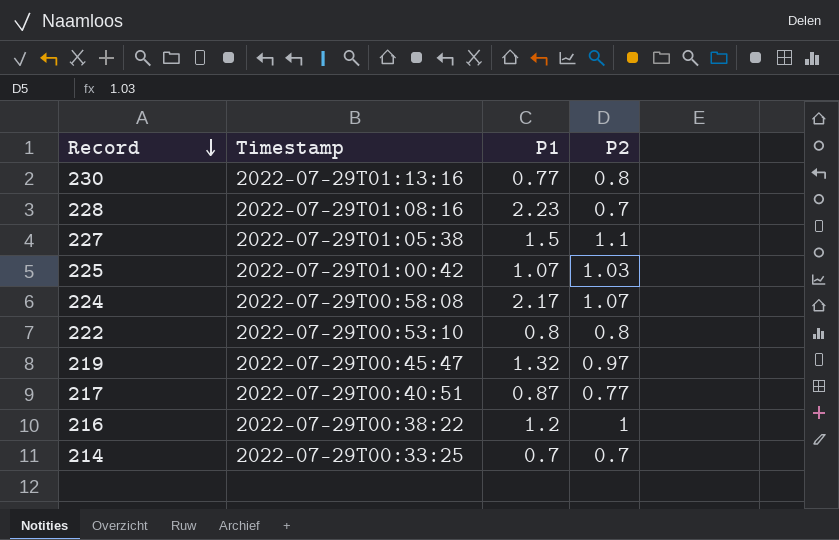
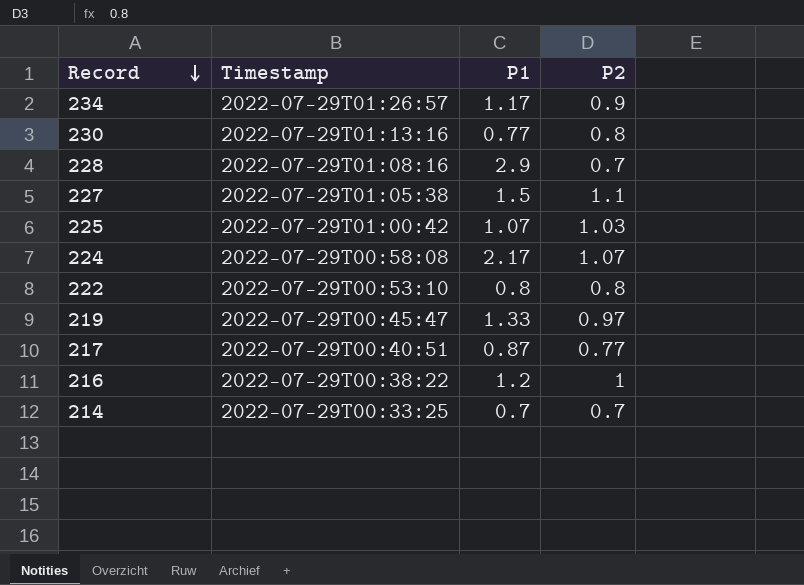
row 234: none -> 2022-07-29T01:26:57 | 1.17 | 0.9
228 | P1: 2.23 -> 2.9
219 | P1: 1.32 -> 1.33

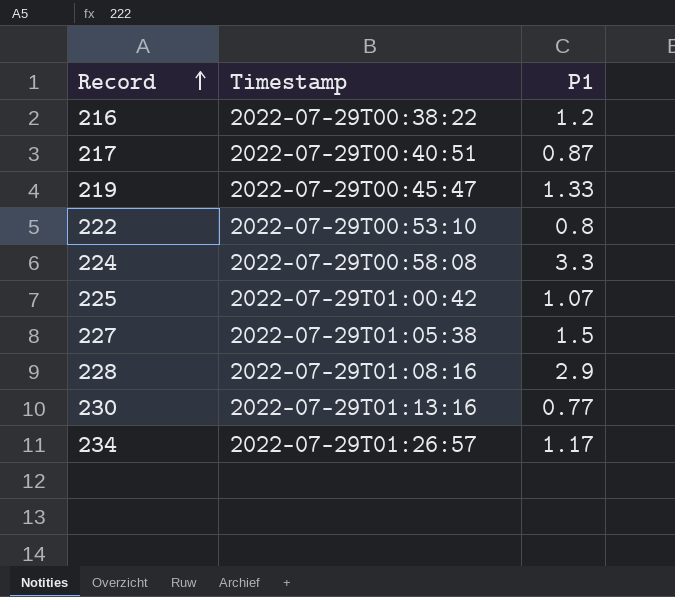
row order: Record descending -> Record ascending
column P2 | position: 4 -> none
row 214: 2022-07-29T00:33:25 | 0.7 | 0.7 -> none
224 | P1: 2.17 -> 3.3

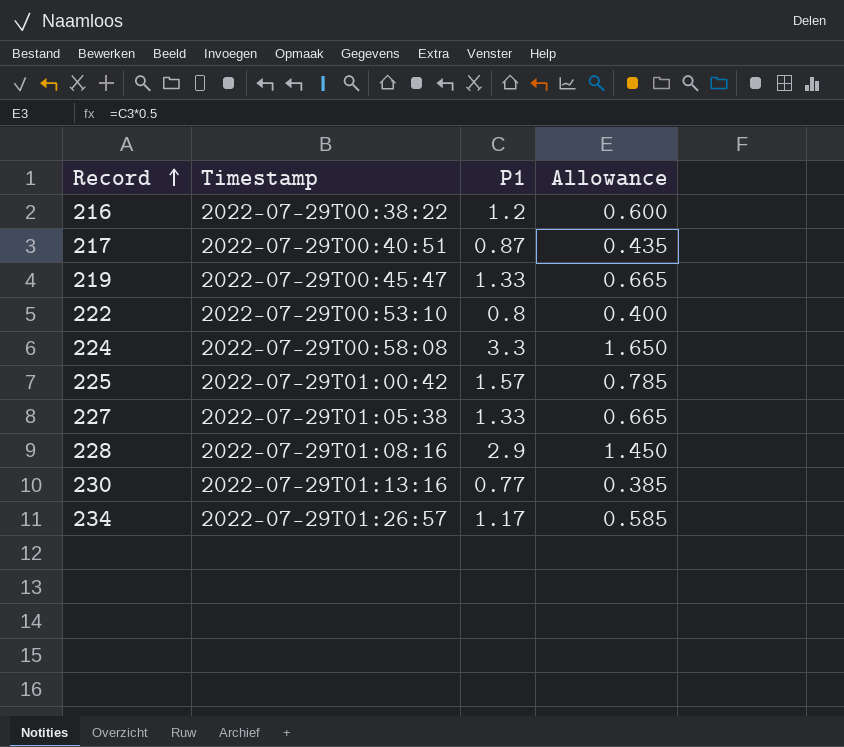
column Allowance | formula: none -> [P1] * 0.5
225 | P1: 1.07 -> 1.57
227 | P1: 1.5 -> 1.33

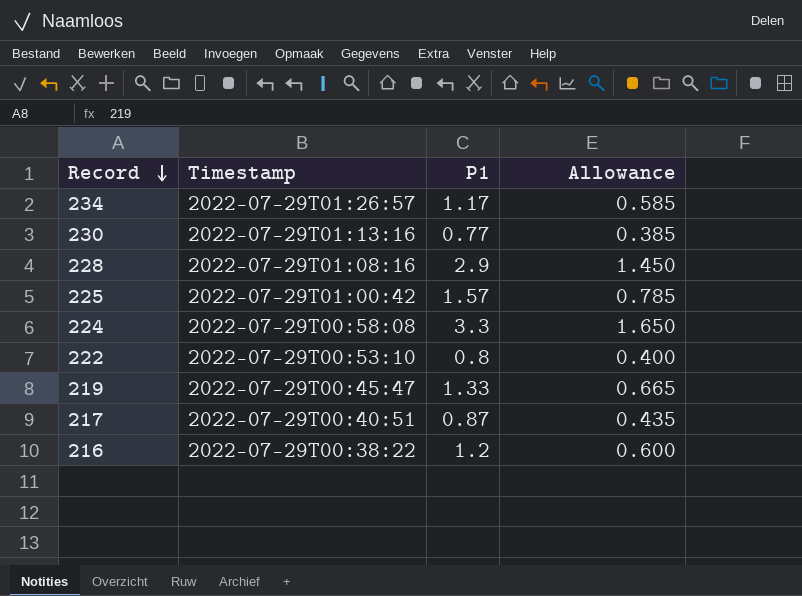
row order: Record ascending -> Record descending
row 227: 2022-07-29T01:05:38 | 1.33 | 0.665 -> none

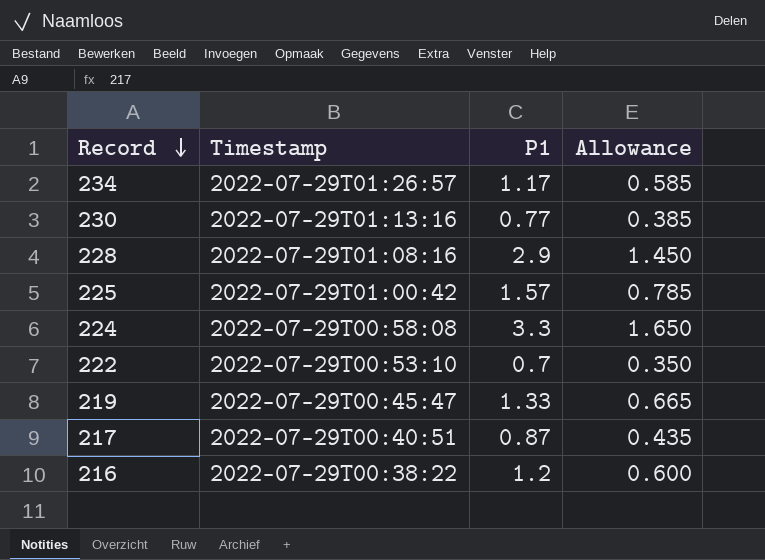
222 | P1: 0.8 -> 0.7
222 | Allowance: 0.400 -> 0.350

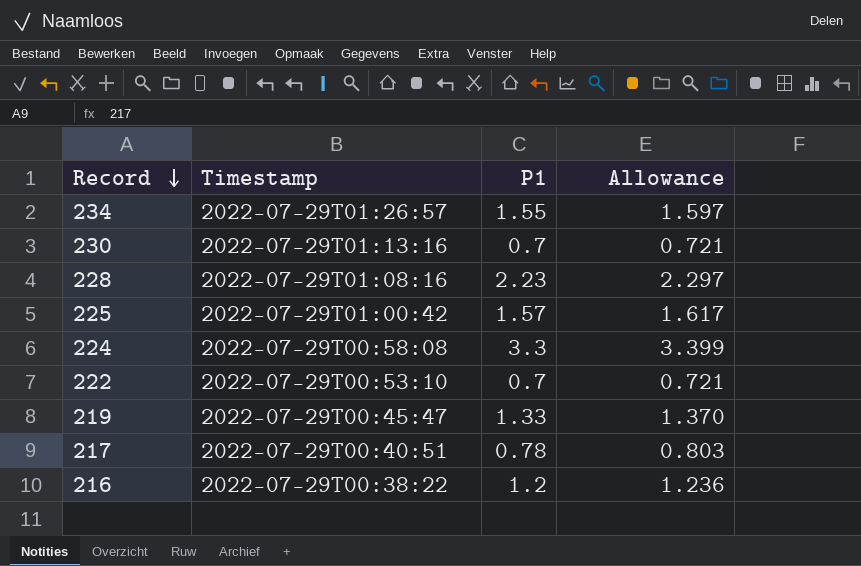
column Allowance | formula: [P1] * 0.5 -> [P1] * 1.03
234 | P1: 1.17 -> 1.55
230 | P1: 0.77 -> 0.7
228 | P1: 2.9 -> 2.23
217 | P1: 0.87 -> 0.78

